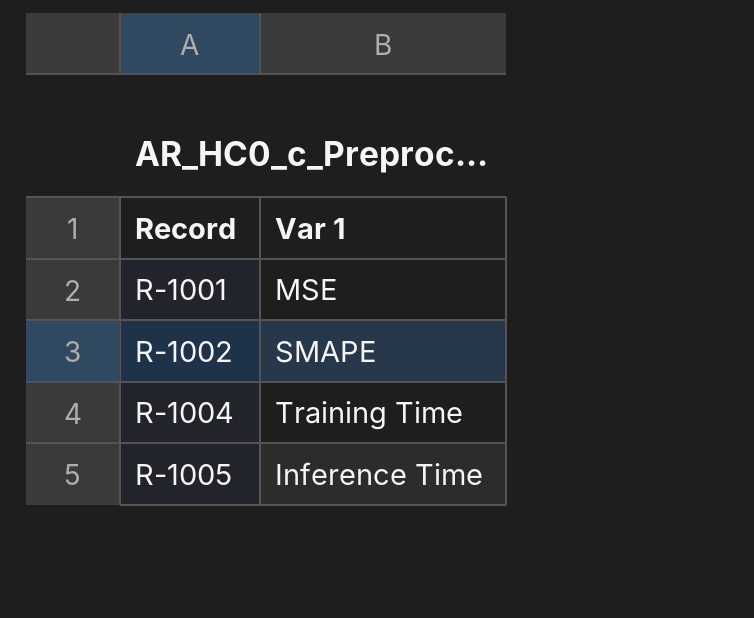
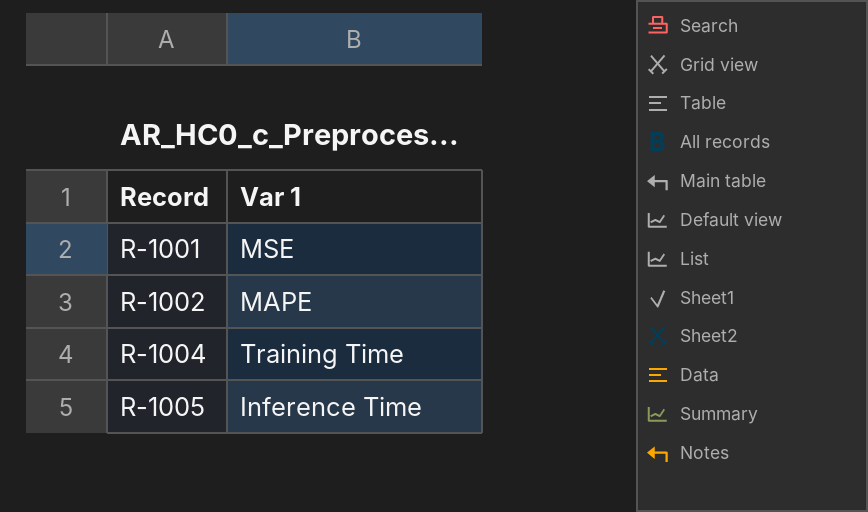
R-1002 | Var 1: SMAPE -> MAPE

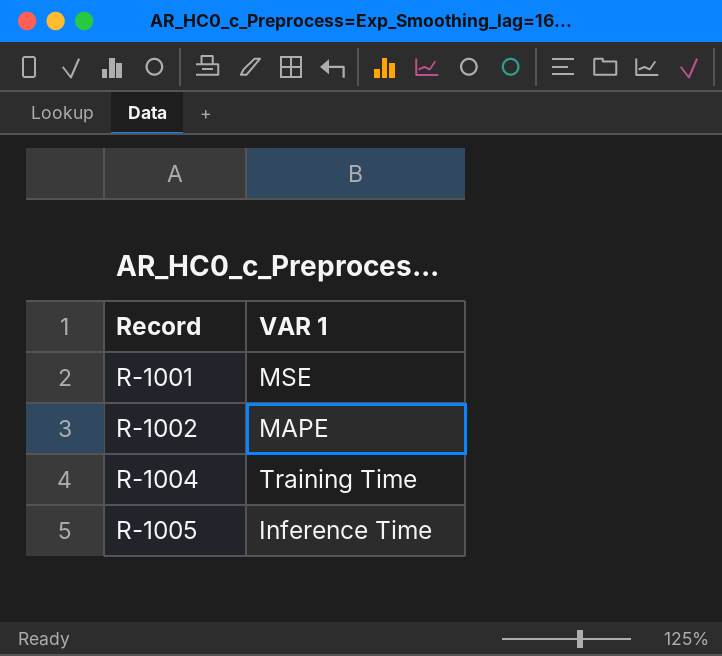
column name: Var 1 -> VAR 1

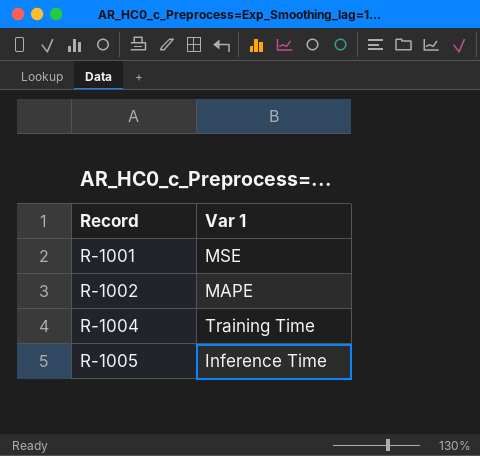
column name: VAR 1 -> Var 1

